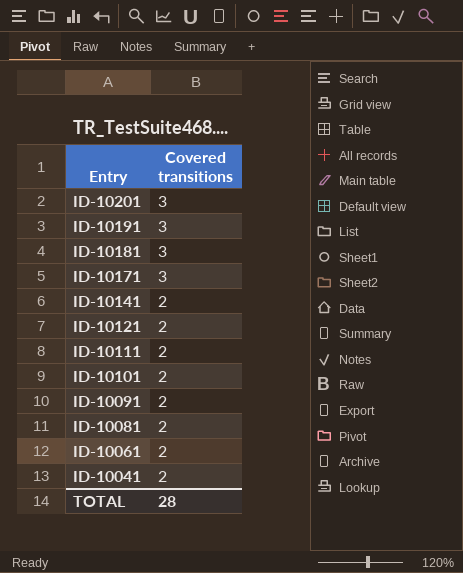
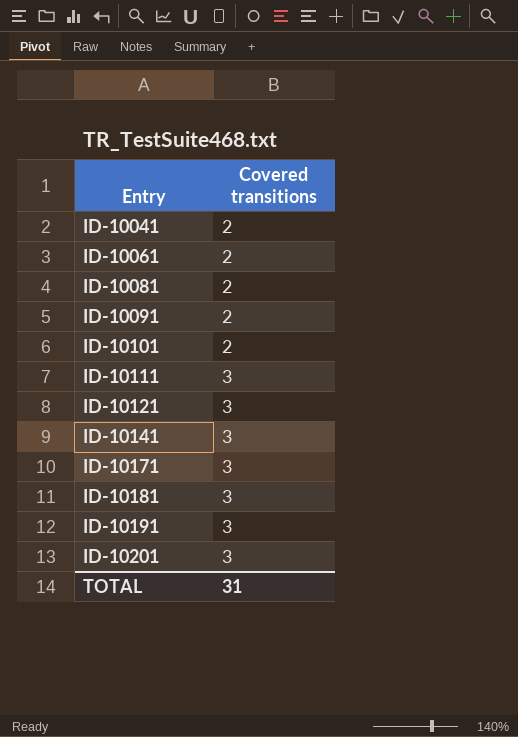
row order: Entry descending -> Entry ascending
ID-10111 | Covered transitions: 2 -> 3
ID-10121 | Covered transitions: 2 -> 3
ID-10141 | Covered transitions: 2 -> 3
TOTAL | Covered transitions: 28 -> 31

